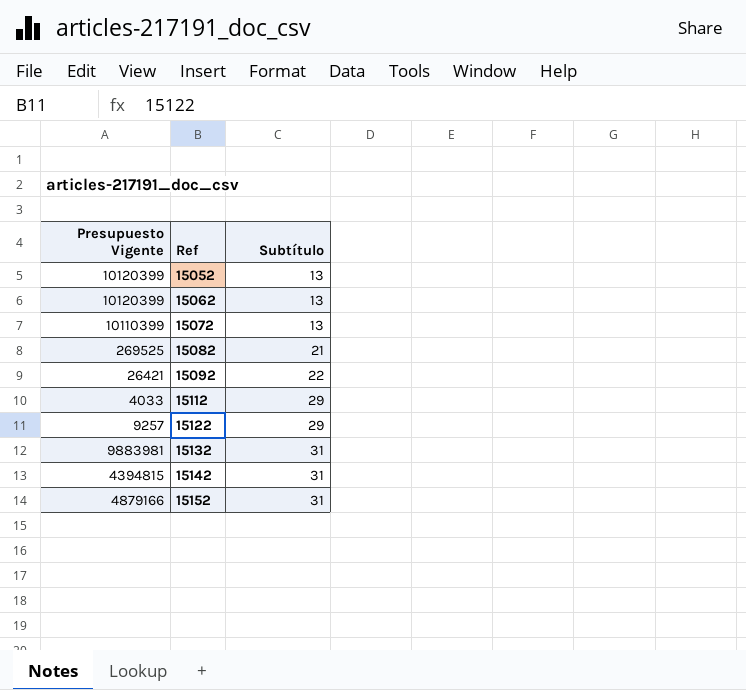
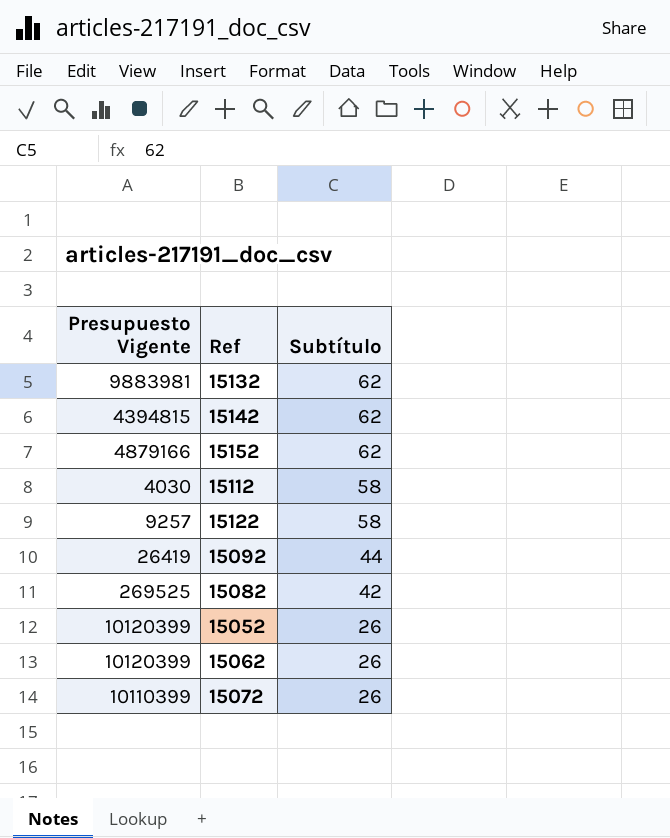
row order: Ref ascending -> Subtítulo descending
15132 | Subtítulo: 31 -> 62
15142 | Subtítulo: 31 -> 62
15152 | Subtítulo: 31 -> 62
15112 | Presupuesto Vigente: 4033 -> 4030
15112 | Subtítulo: 29 -> 58
15122 | Subtítulo: 29 -> 58
15092 | Presupuesto Vigente: 26421 -> 26419
15092 | Subtítulo: 22 -> 44
15082 | Subtítulo: 21 -> 42
15052 | Subtítulo: 13 -> 26
15062 | Subtítulo: 13 -> 26
15072 | Subtítulo: 13 -> 26

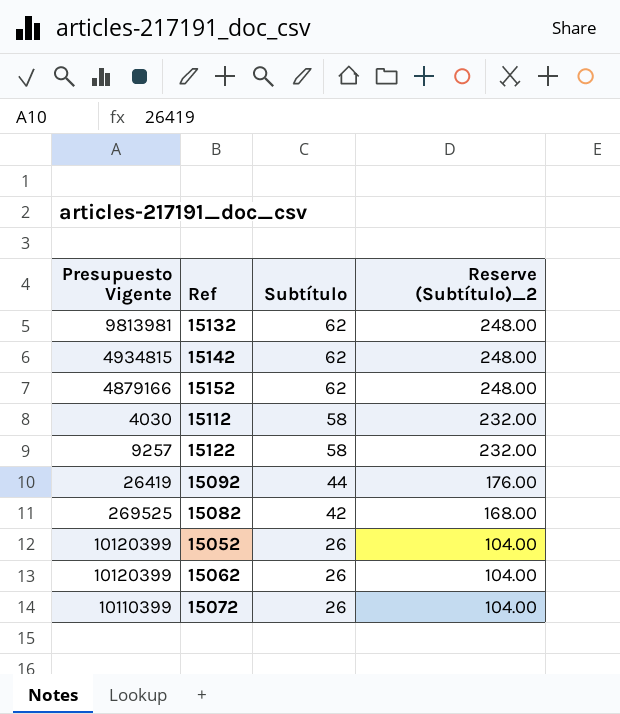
column Reserve (Subtítulo)_2 | formula: none -> [Subtítulo] * 4
15132 | Presupuesto Vigente: 9883981 -> 9813981
15142 | Presupuesto Vigente: 4394815 -> 4934815

